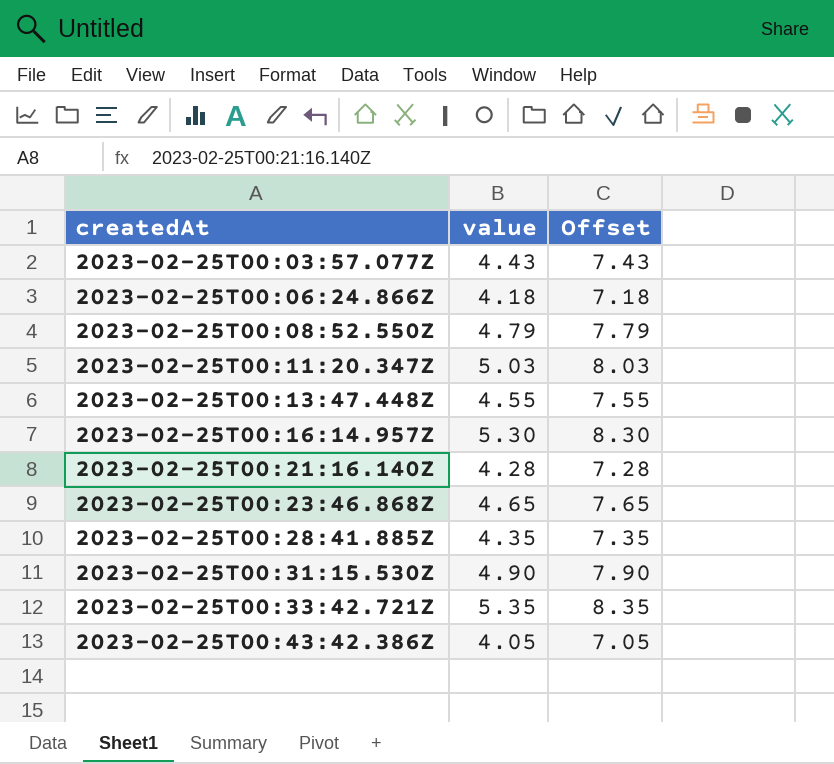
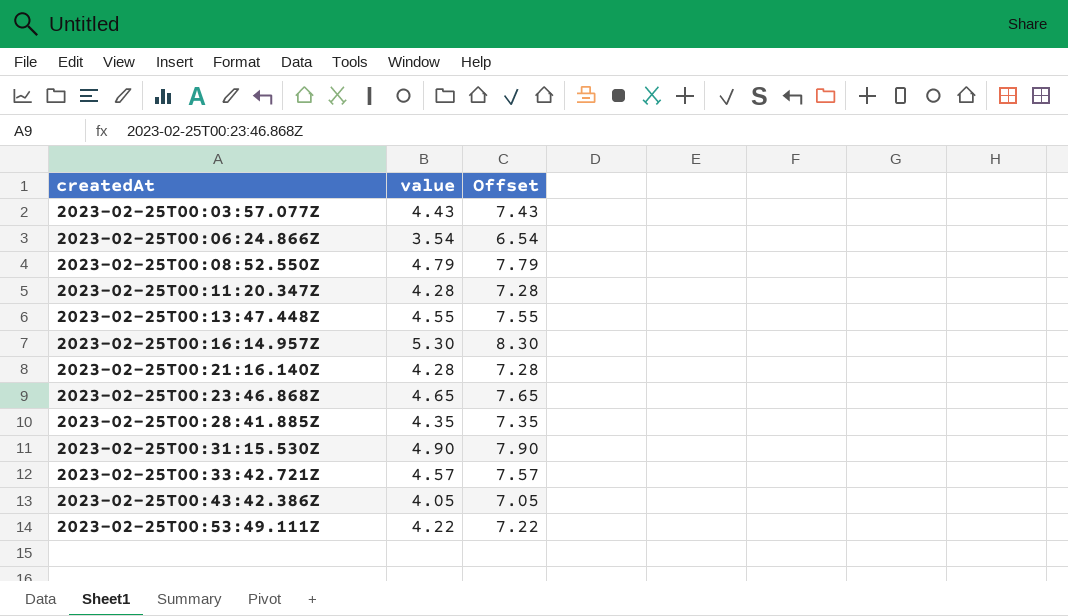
2023-02-25T00:06:24.866Z | value: 4.18 -> 3.54
2023-02-25T00:06:24.866Z | Offset: 7.18 -> 6.54
2023-02-25T00:11:20.347Z | value: 5.03 -> 4.28
2023-02-25T00:11:20.347Z | Offset: 8.03 -> 7.28
2023-02-25T00:33:42.721Z | value: 5.35 -> 4.57
2023-02-25T00:33:42.721Z | Offset: 8.35 -> 7.57
row 2023-02-25T00:53:49.111Z: none -> 4.22 | 7.22

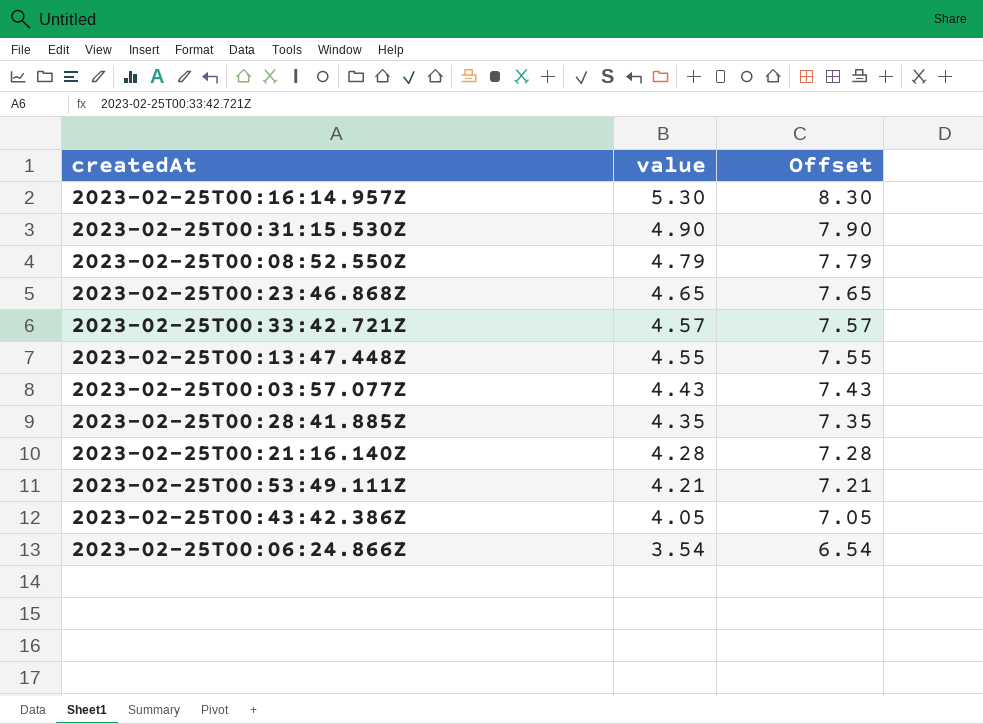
row order: createdAt ascending -> value descending
row 2023-02-25T00:11:20.347Z: 4.28 | 7.28 -> none
2023-02-25T00:53:49.111Z | value: 4.22 -> 4.21
2023-02-25T00:53:49.111Z | Offset: 7.22 -> 7.21

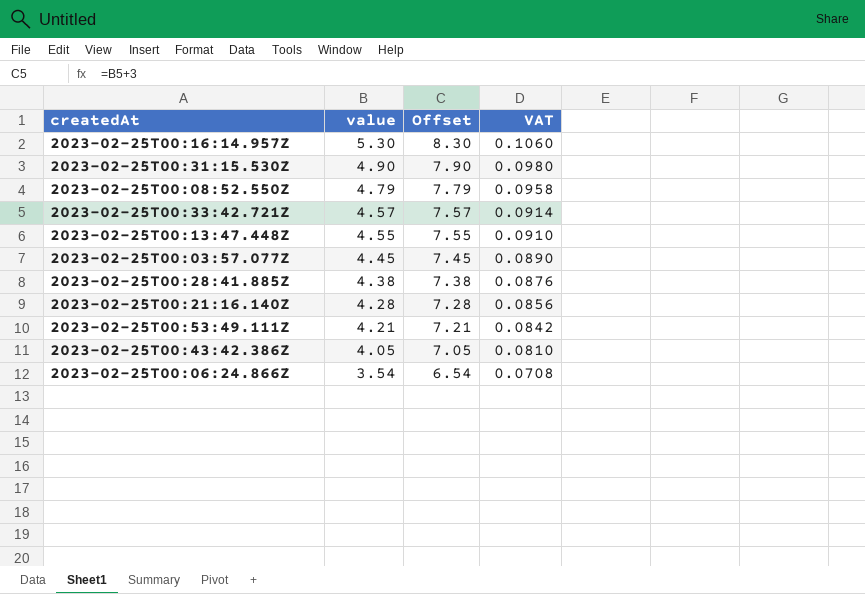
column VAT | formula: none -> [value] * 0.02
row 2023-02-25T00:23:46.868Z: 4.65 | 7.65 -> none
2023-02-25T00:03:57.077Z | value: 4.43 -> 4.45
2023-02-25T00:03:57.077Z | Offset: 7.43 -> 7.45
2023-02-25T00:28:41.885Z | value: 4.35 -> 4.38
2023-02-25T00:28:41.885Z | Offset: 7.35 -> 7.38

